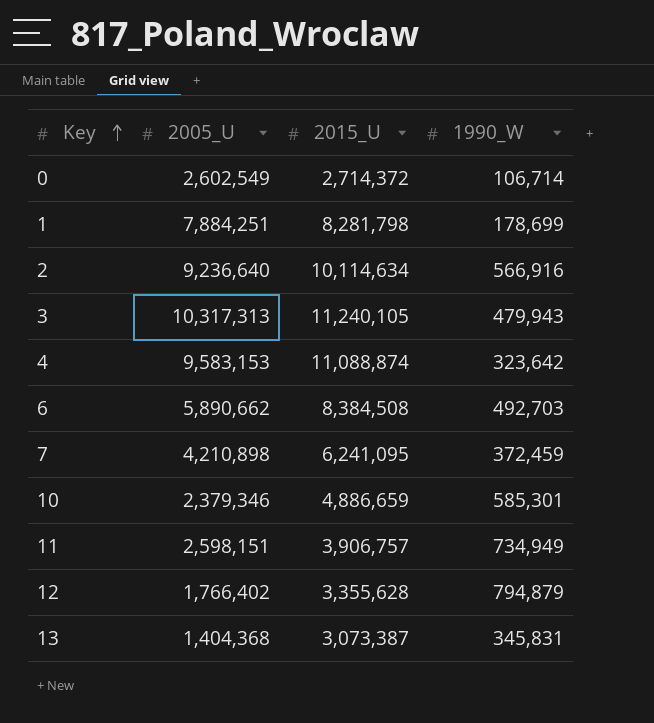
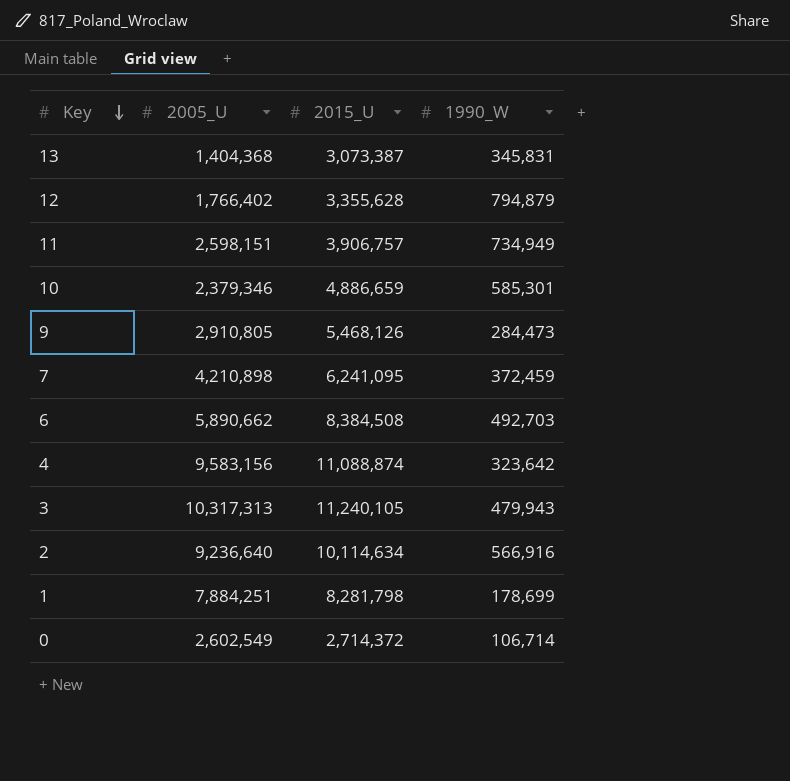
row order: Key ascending -> Key descending
row 9: none -> 2,910,805 | 5,468,126 | 284,473
4 | 2005_U: 9,583,153 -> 9,583,156

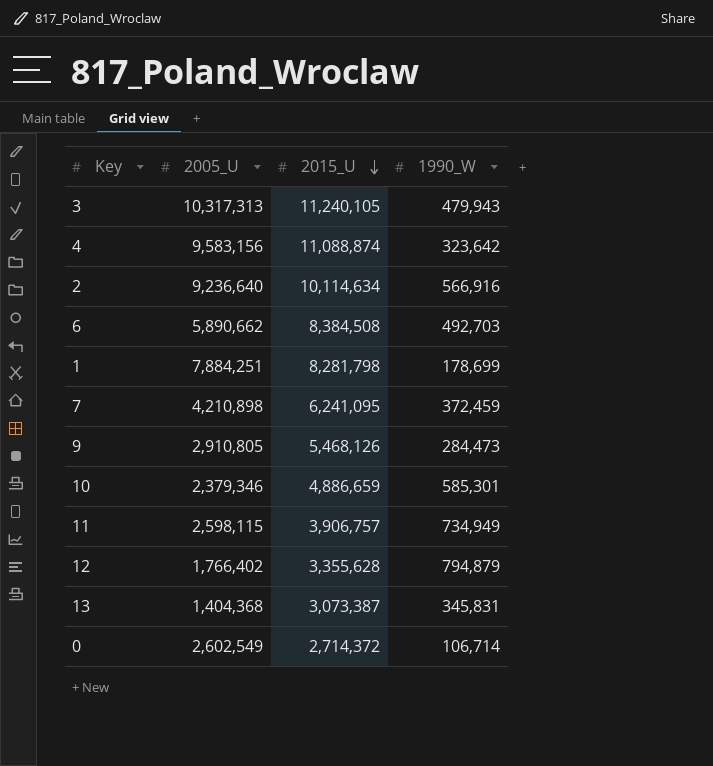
row order: Key descending -> 2015_U descending
11 | 2005_U: 2,598,151 -> 2,598,115

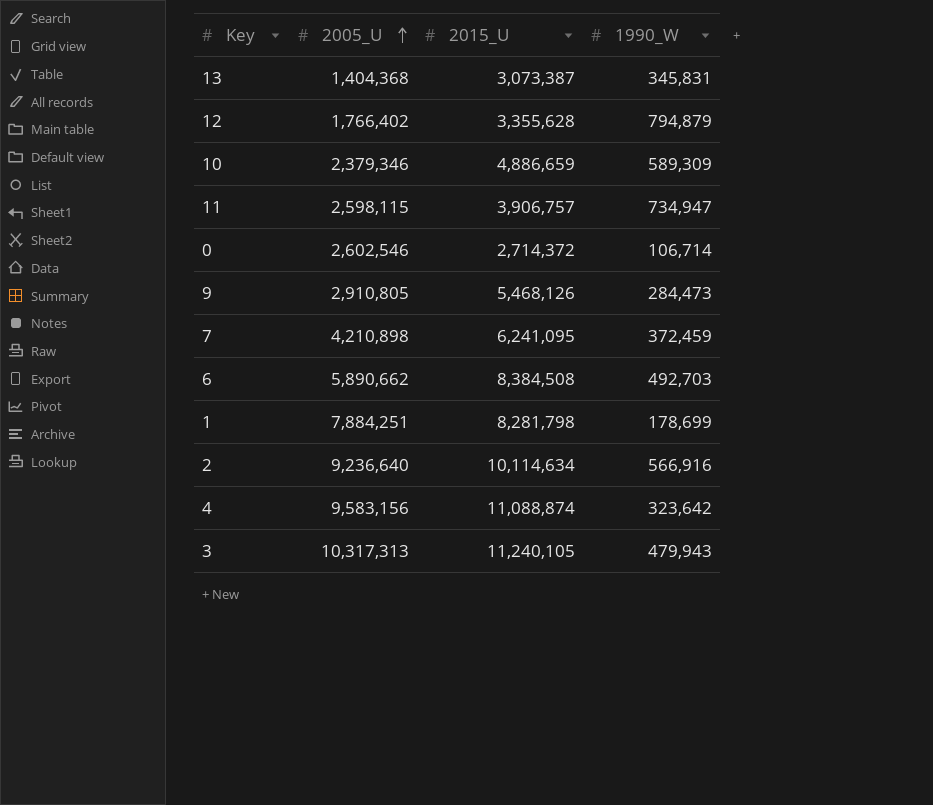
row order: 2015_U descending -> 2005_U ascending
10 | 1990_W: 585,301 -> 589,309
11 | 1990_W: 734,949 -> 734,947
0 | 2005_U: 2,602,549 -> 2,602,546

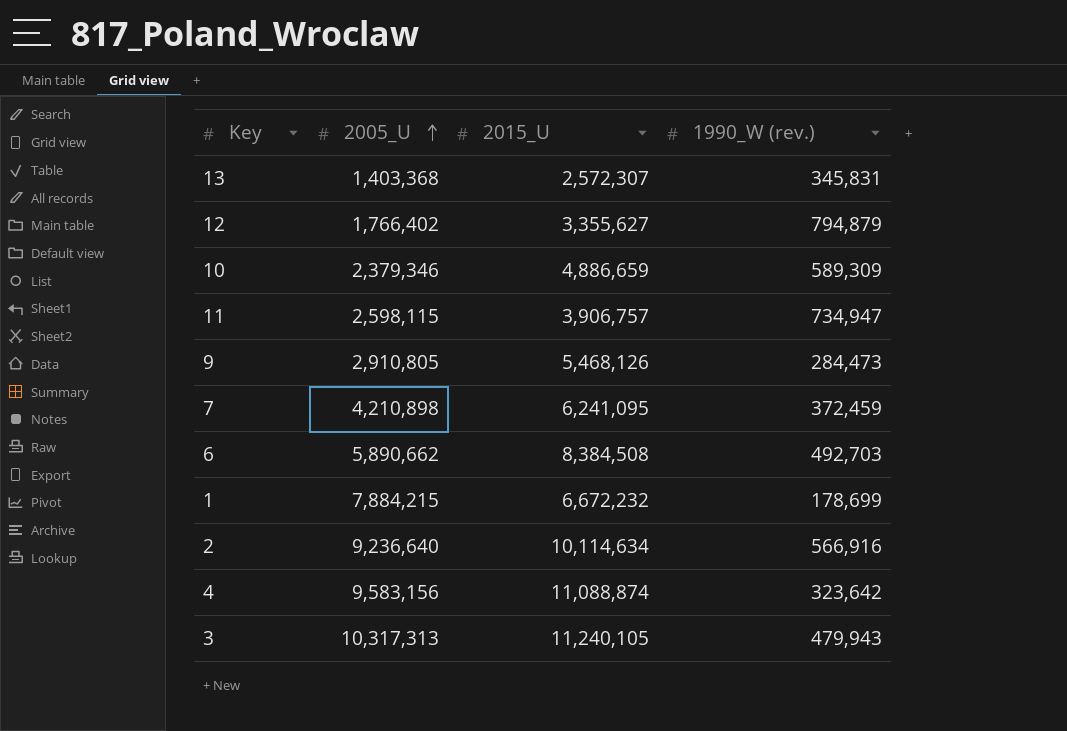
column name: 1990_W -> 1990_W (rev.)
row 0: 2,602,546 | 2,714,372 | 106,714 -> none
13 | 2005_U: 1,404,368 -> 1,403,368
13 | 2015_U: 3,073,387 -> 2,572,307
12 | 2015_U: 3,355,628 -> 3,355,627
1 | 2005_U: 7,884,251 -> 7,884,215
1 | 2015_U: 8,281,798 -> 6,672,232

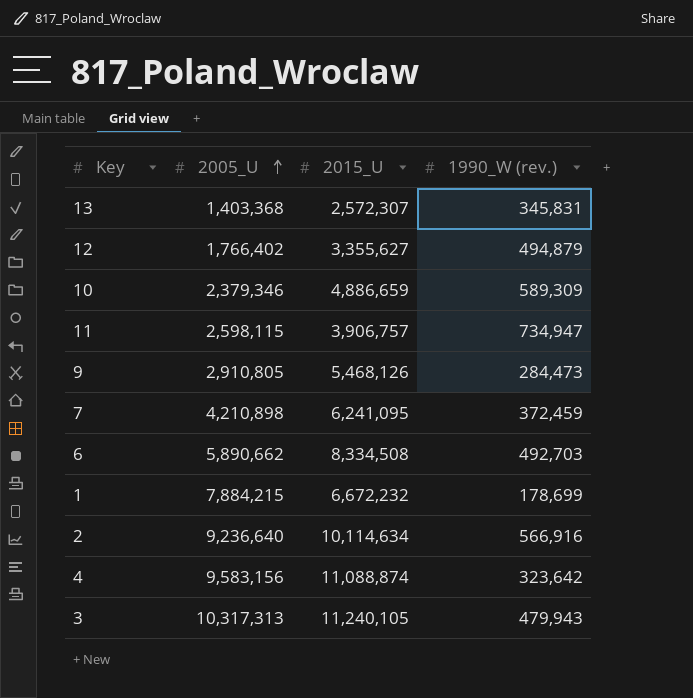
12 | 1990_W (rev.): 794,879 -> 494,879
6 | 2015_U: 8,384,508 -> 8,334,508

